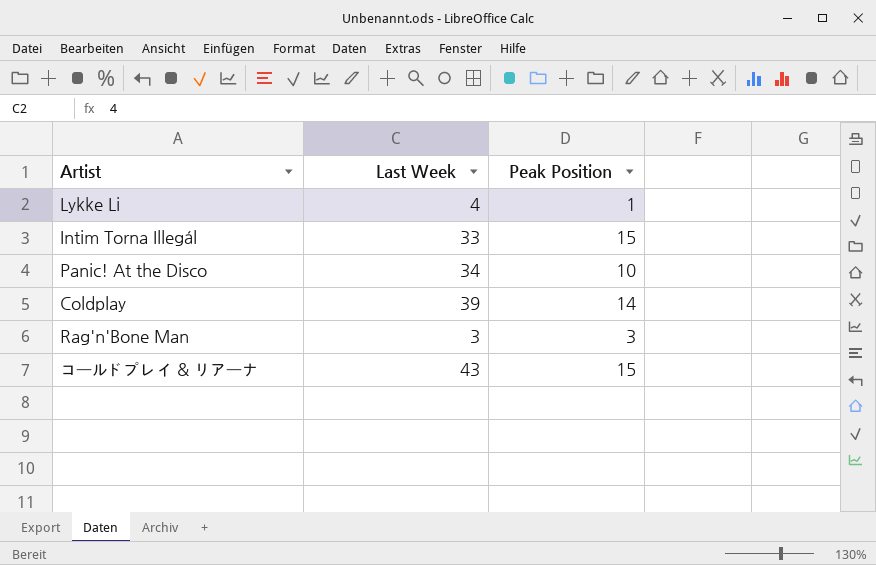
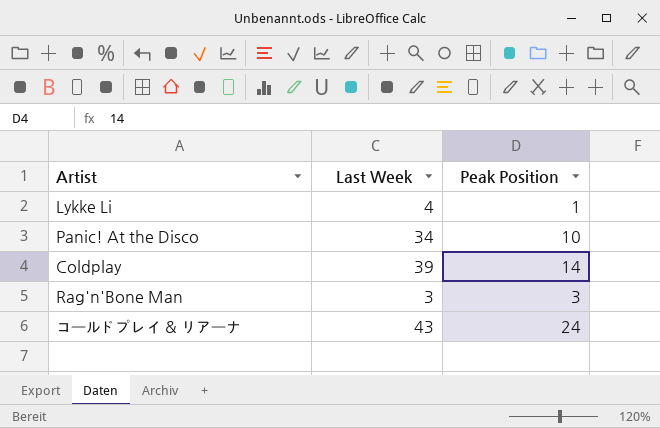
row Intim Torna Illegál: 33 | 15 -> none
コールドプレイ & リアーナ | Peak Position: 15 -> 24

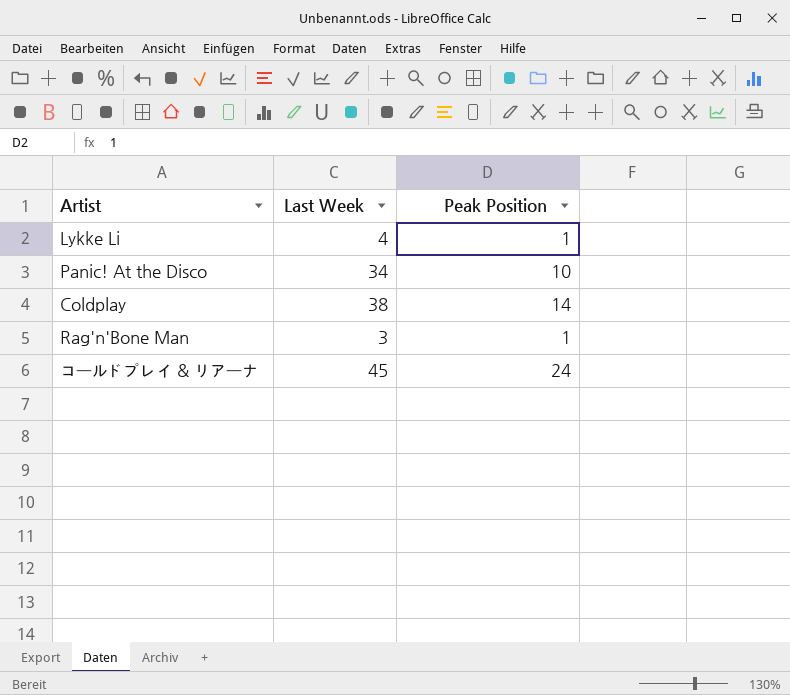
Coldplay | Last Week: 39 -> 38
Rag'n'Bone Man | Peak Position: 3 -> 1
コールドプレイ & リアーナ | Last Week: 43 -> 45

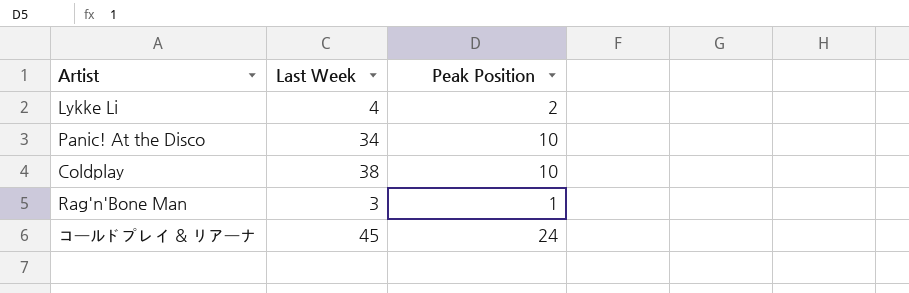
Lykke Li | Peak Position: 1 -> 2
Coldplay | Peak Position: 14 -> 10

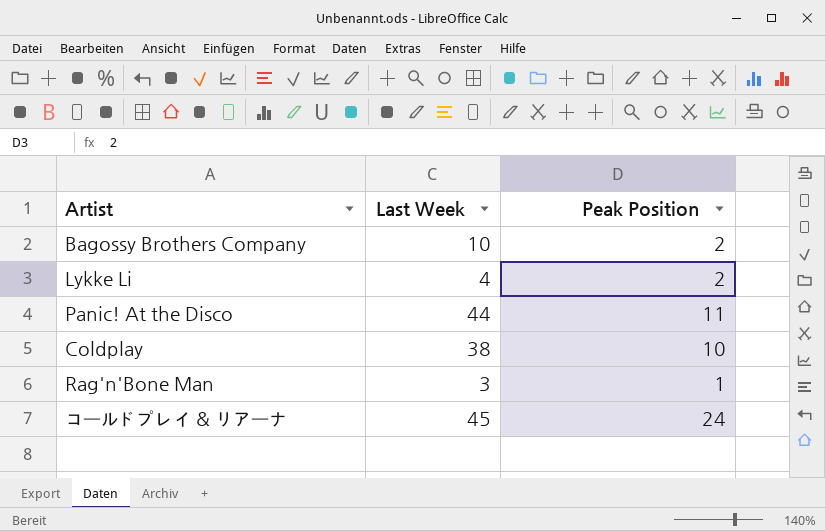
row Bagossy Brothers Company: none -> 10 | 2
Panic! At the Disco | Last Week: 34 -> 44
Panic! At the Disco | Peak Position: 10 -> 11

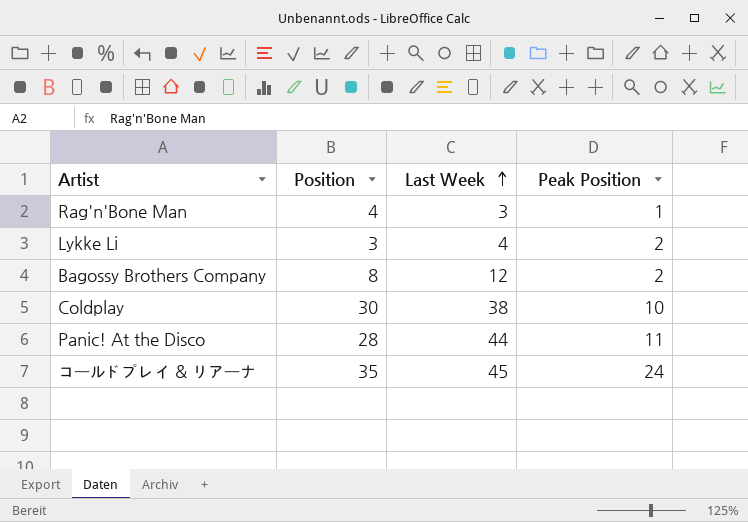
row order: none -> Last Week ascending
column Position | position: none -> 2
Bagossy Brothers Company | Last Week: 10 -> 12

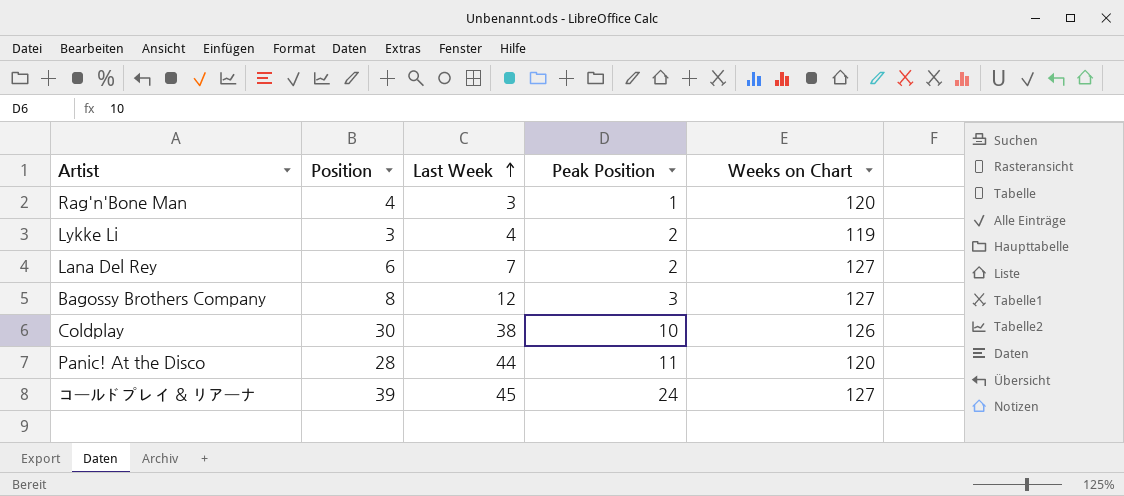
column Weeks on Chart | position: none -> 5
row Lana Del Rey: none -> 6 | 7 | 2 | 127
Bagossy Brothers Company | Peak Position: 2 -> 3
コールドプレイ & リアーナ | Position: 35 -> 39

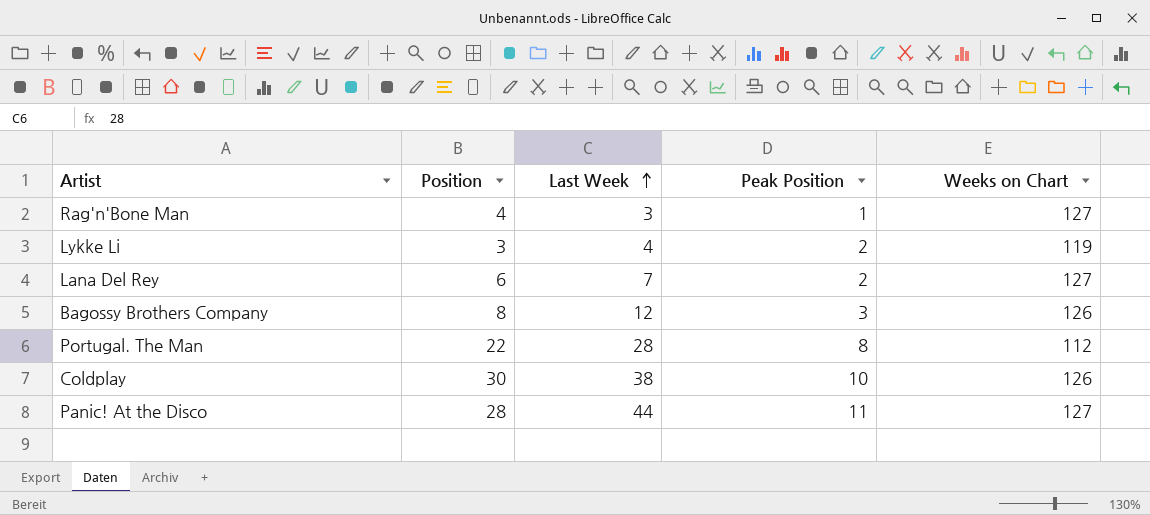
row コールドプレイ & リアーナ: 39 | 45 | 24 | 127 -> none
Rag'n'Bone Man | Weeks on Chart: 120 -> 127
Bagossy Brothers Company | Weeks on Chart: 127 -> 126
row Portugal. The Man: none -> 22 | 28 | 8 | 112
Panic! At the Disco | Weeks on Chart: 120 -> 127

